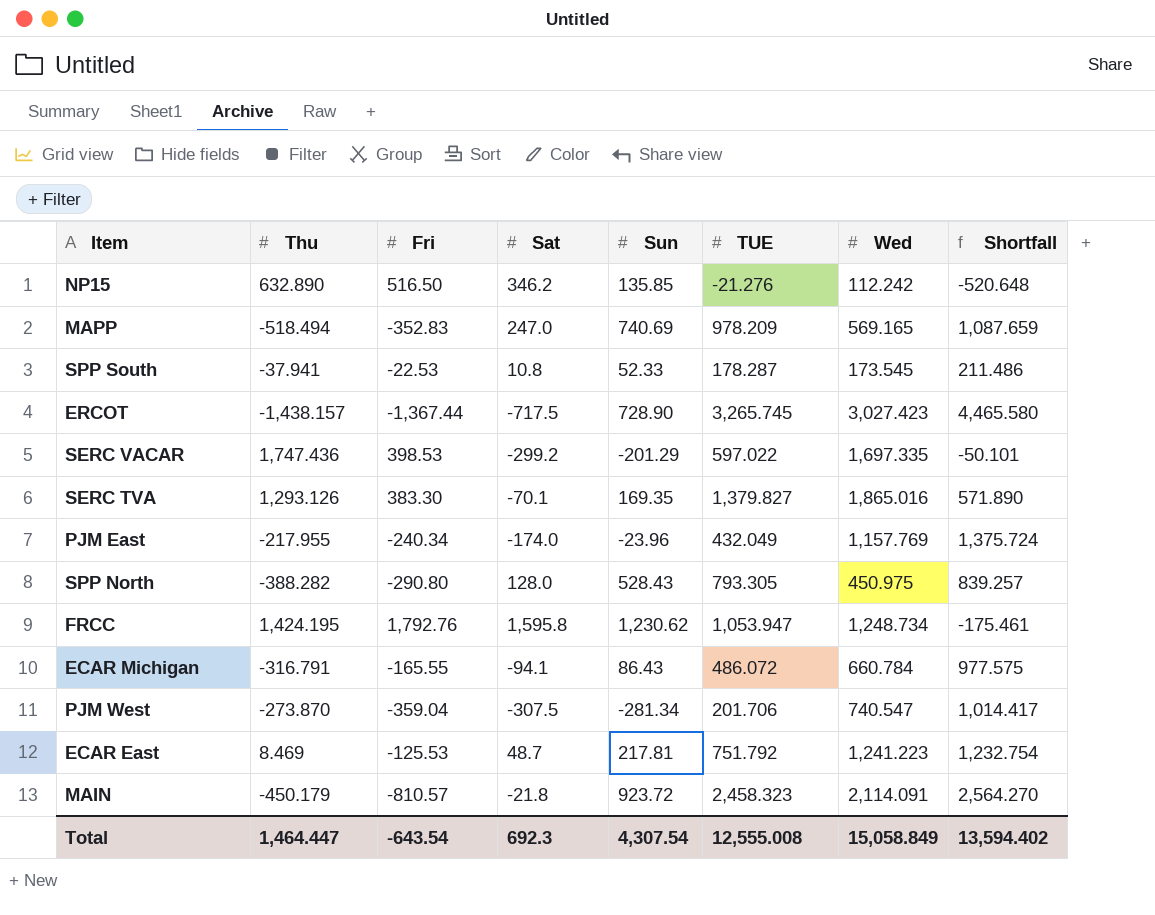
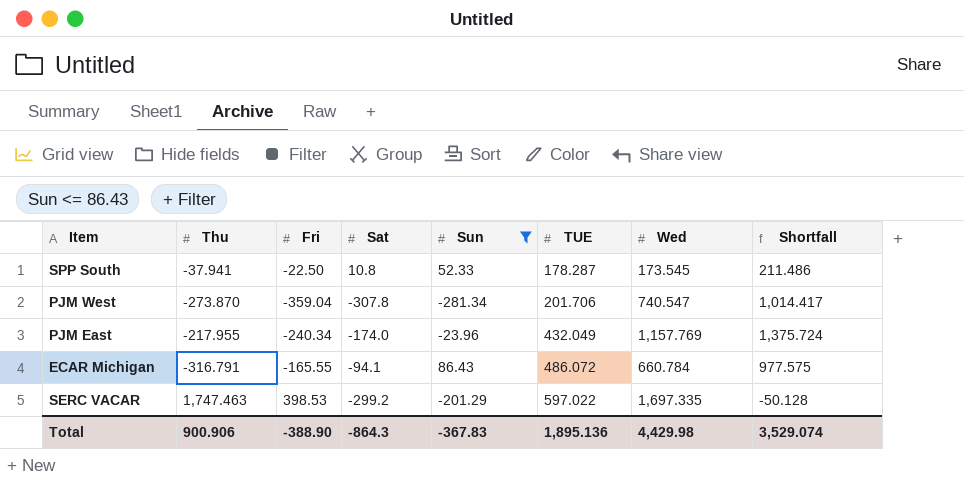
filter: none -> Sun <= 86.43
row order: none -> TUE ascending
SPP South | Fri: -22.53 -> -22.50
PJM West | Sat: -307.5 -> -307.8
SERC VACAR | Thu: 1,747.436 -> 1,747.463
SERC VACAR | Shortfall: -50.101 -> -50.128
Total | Thu: 1,464.447 -> 900.906
Total | Fri: -643.54 -> -388.90
Total | Sat: 692.3 -> -864.3
Total | Sun: 4,307.54 -> -367.83
Total | TUE: 12,555.008 -> 1,895.136
Total | Wed: 15,058.849 -> 4,429.98
Total | Shortfall: 13,594.402 -> 3,529.074

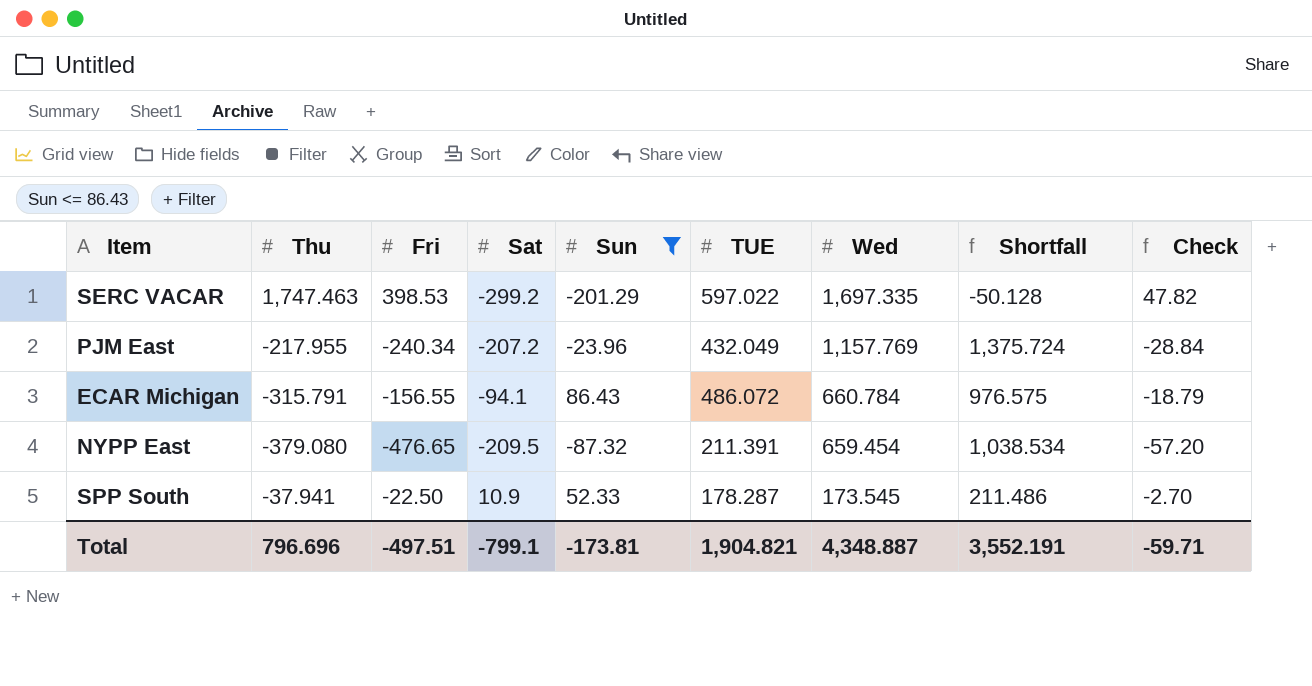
row order: TUE ascending -> Wed descending
column Check | formula: none -> [Fri] * 0.12
row PJM West: -273.870 | -359.04 | -307.8 | -281.34 | 201.706 | 740.547 | 1,014.417 -> none
PJM East | Sat: -174.0 -> -207.2
ECAR Michigan | Thu: -316.791 -> -315.791
ECAR Michigan | Fri: -165.55 -> -156.55
ECAR Michigan | Shortfall: 977.575 -> 976.575
row NYPP East: none -> -379.080 | -476.65 | -209.5 | -87.32 | 211.391 | 659.454 | 1,038.534 | -57.20
SPP South | Sat: 10.8 -> 10.9
Total | Thu: 900.906 -> 796.696
Total | Fri: -388.90 -> -497.51
Total | Sat: -864.3 -> -799.1
Total | Sun: -367.83 -> -173.81
Total | TUE: 1,895.136 -> 1,904.821
Total | Wed: 4,429.98 -> 4,348.887
Total | Shortfall: 3,529.074 -> 3,552.191

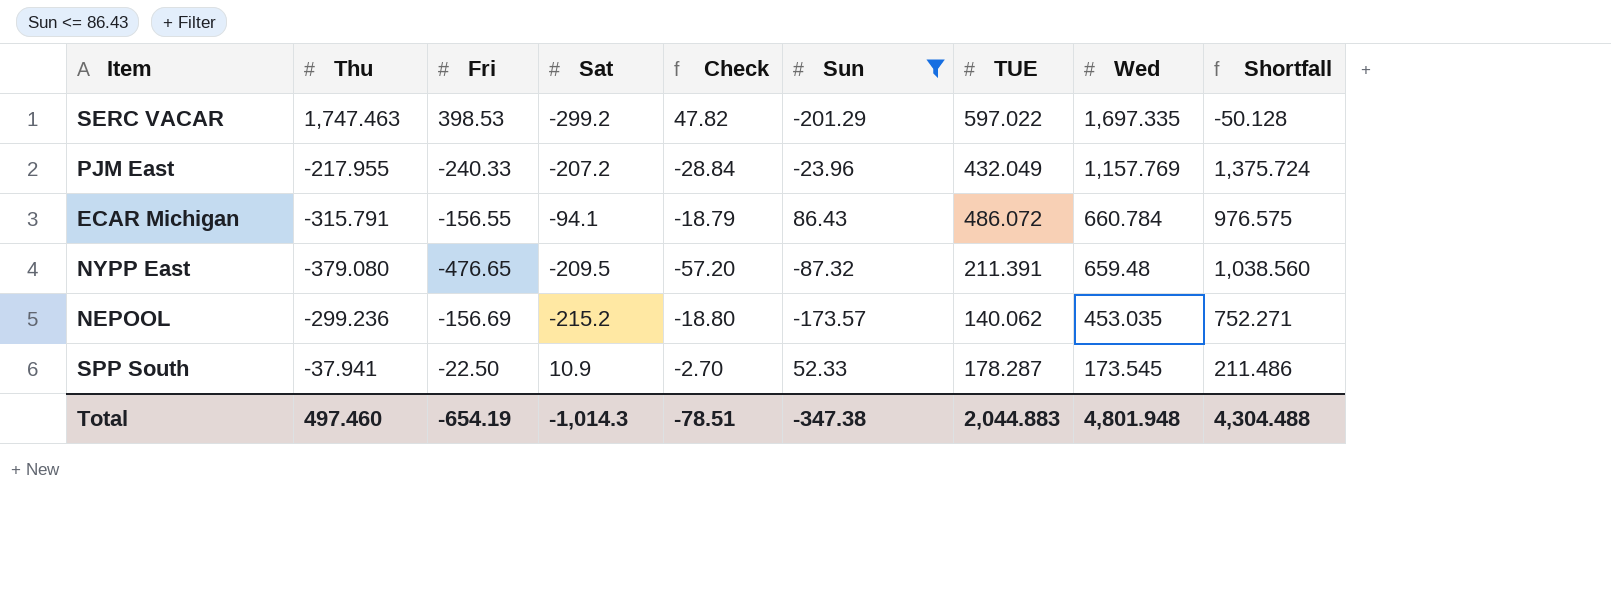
column Check | position: 9 -> 5
PJM East | Fri: -240.34 -> -240.33
NYPP East | Wed: 659.454 -> 659.48
NYPP East | Shortfall: 1,038.534 -> 1,038.560
row NEPOOL: none -> -299.236 | -156.69 | -215.2 | -18.80 | -173.57 | 140.062 | 453.035 | 752.271
Total | Thu: 796.696 -> 497.460
Total | Fri: -497.51 -> -654.19
Total | Sat: -799.1 -> -1,014.3
Total | Check: -59.71 -> -78.51
Total | Sun: -173.81 -> -347.38
Total | TUE: 1,904.821 -> 2,044.883
Total | Wed: 4,348.887 -> 4,801.948
Total | Shortfall: 3,552.191 -> 4,304.488

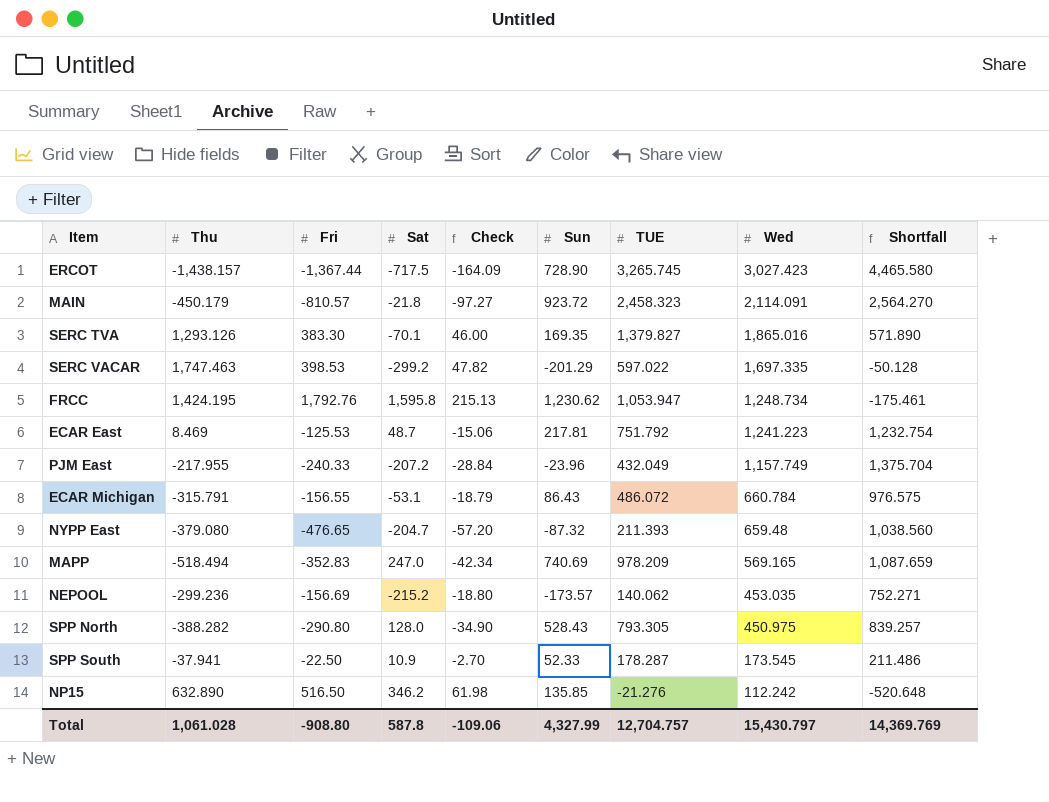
filter: Sun <= 86.43 -> none
PJM East | Wed: 1,157.769 -> 1,157.749
PJM East | Shortfall: 1,375.724 -> 1,375.704
ECAR Michigan | Sat: -94.1 -> -53.1
NYPP East | Sat: -209.5 -> -204.7
NYPP East | TUE: 211.391 -> 211.393
Total | Thu: 497.460 -> 1,061.028
Total | Fri: -654.19 -> -908.80
Total | Sat: -1,014.3 -> 587.8
Total | Check: -78.51 -> -109.06
Total | Sun: -347.38 -> 4,327.99
Total | TUE: 2,044.883 -> 12,704.757
Total | Wed: 4,801.948 -> 15,430.797
Total | Shortfall: 4,304.488 -> 14,369.769

